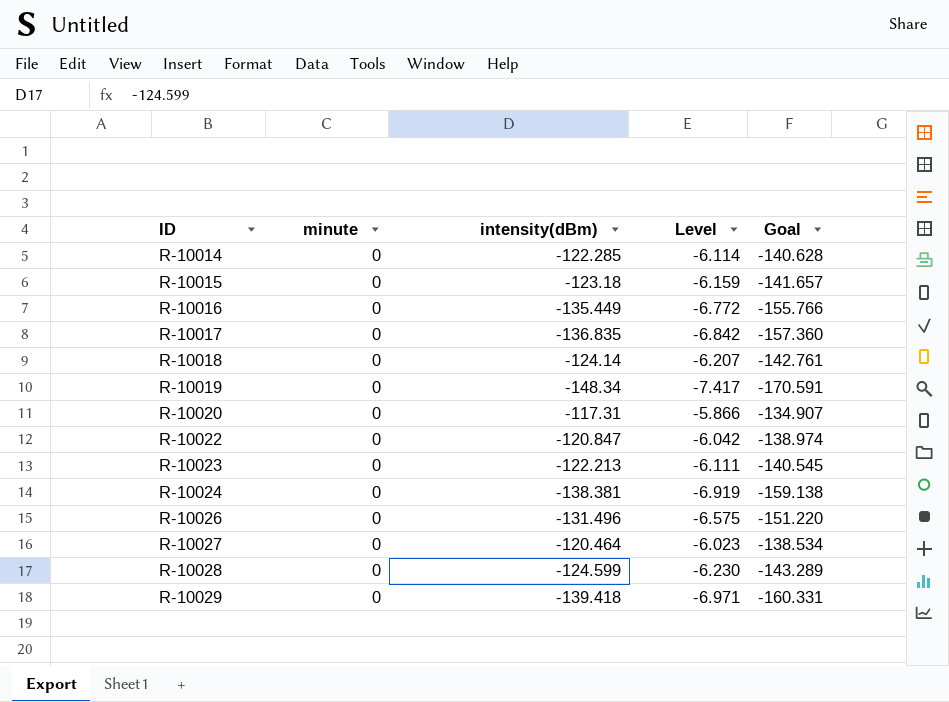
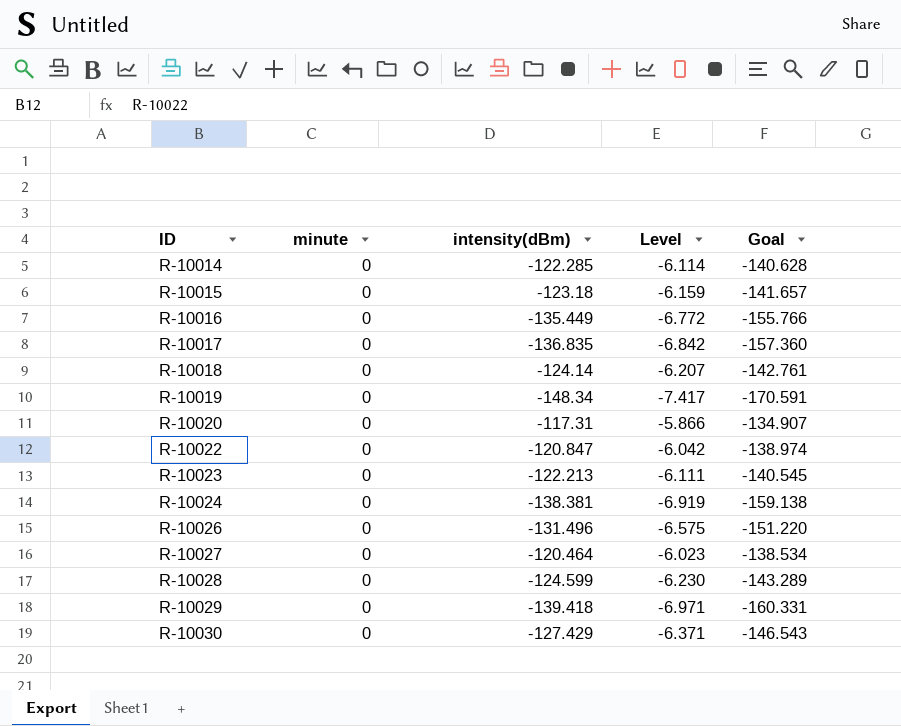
row R-10030: none -> 0 | -127.429 | -6.371 | -146.543

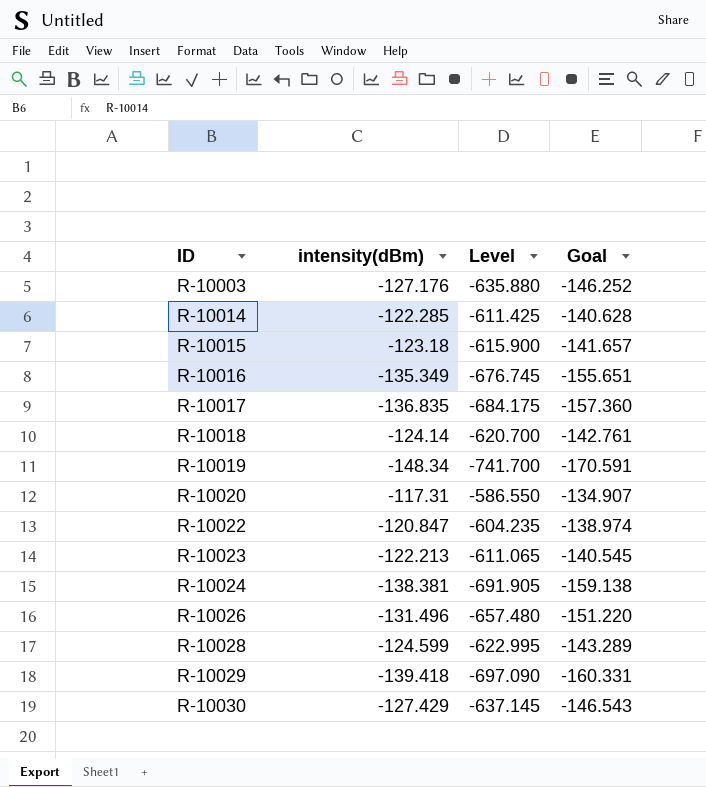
column minute | position: 2 -> none
column Level | formula: [intensity(dBm)] * 0.05 -> [intensity(dBm)] * 5
row R-10027: 0 | -120.464 | -6.023 | -138.534 -> none
row R-10003: none -> -127.176 | -635.880 | -146.252
R-10016 | intensity(dBm): -135.449 -> -135.349
R-10016 | Goal: -155.766 -> -155.651

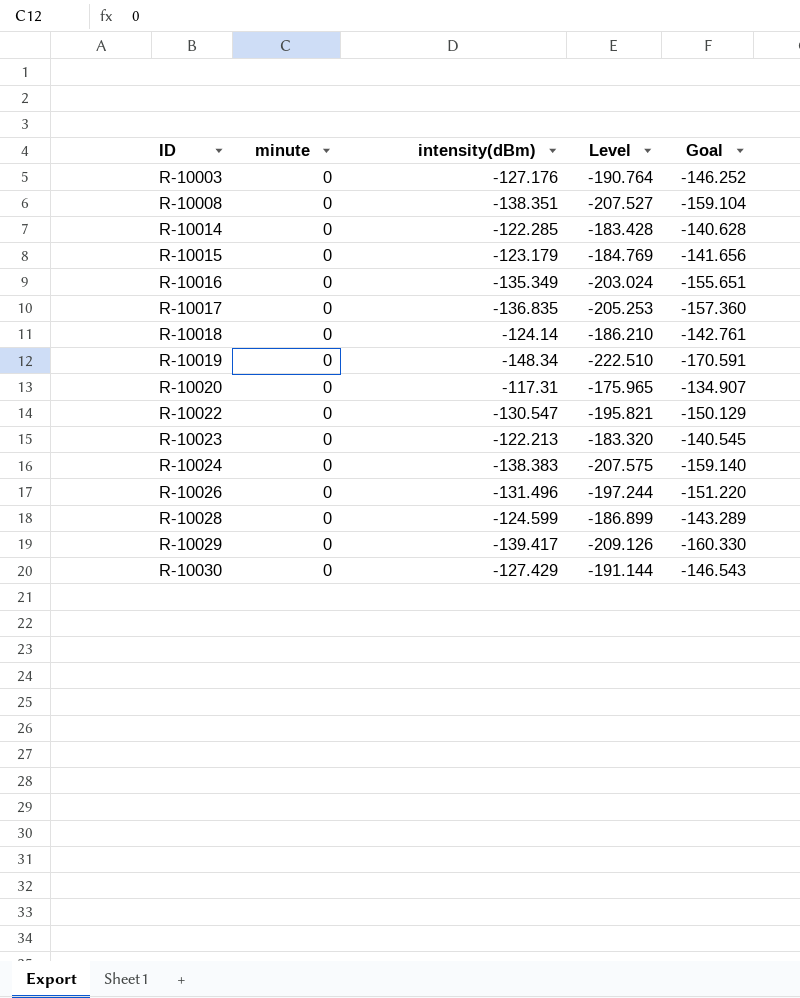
column minute | position: none -> 2
column Level | formula: [intensity(dBm)] * 5 -> [intensity(dBm)] * 1.5
row R-10008: none -> 0 | -138.351 | -207.527 | -159.104
R-10015 | intensity(dBm): -123.18 -> -123.179
R-10015 | Goal: -141.657 -> -141.656
R-10022 | intensity(dBm): -120.847 -> -130.547
R-10022 | Goal: -138.974 -> -150.129
R-10024 | intensity(dBm): -138.381 -> -138.383
R-10024 | Goal: -159.138 -> -159.140
R-10029 | intensity(dBm): -139.418 -> -139.417
R-10029 | Goal: -160.331 -> -160.330

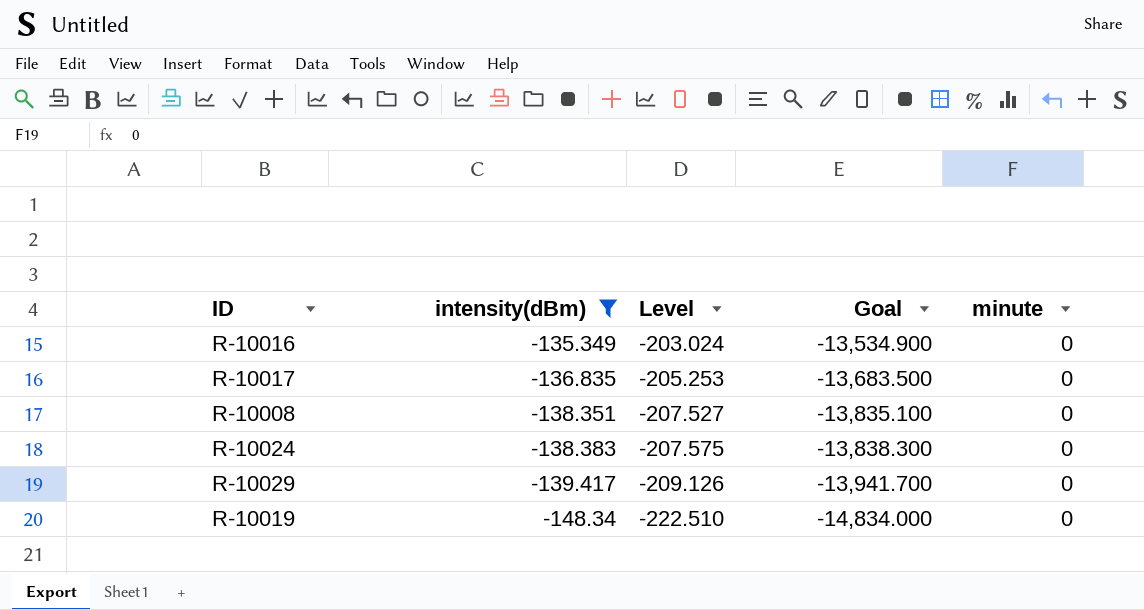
filter: none -> intensity(dBm) <= -135.349
row order: ID ascending -> intensity(dBm) descending
column Goal | formula: [intensity(dBm)] * 1.15 -> [intensity(dBm)] * 100
column minute | position: 2 -> 5

